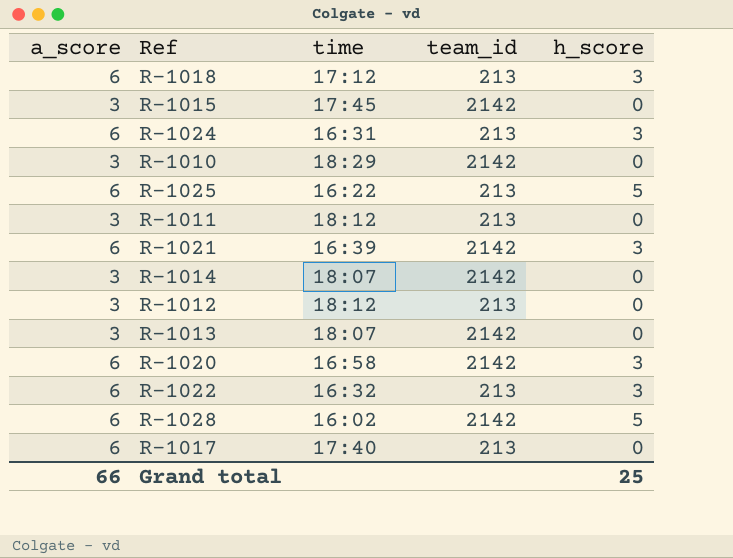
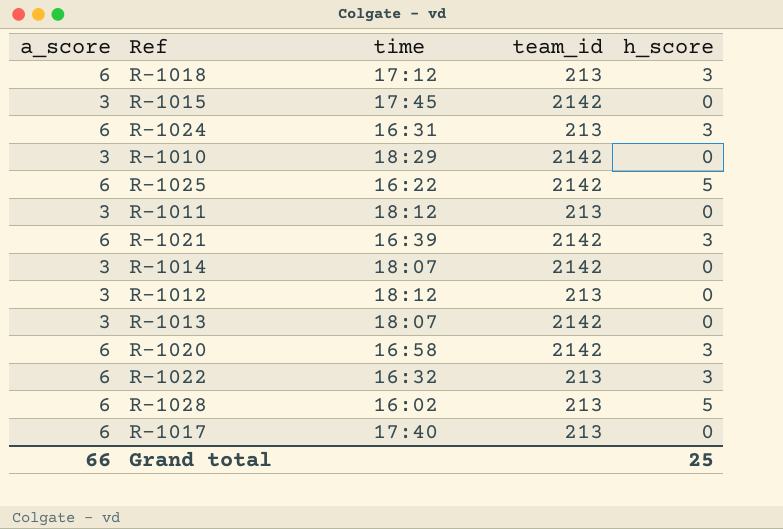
R-1025 | team_id: 213 -> 2142
R-1028 | team_id: 2142 -> 213

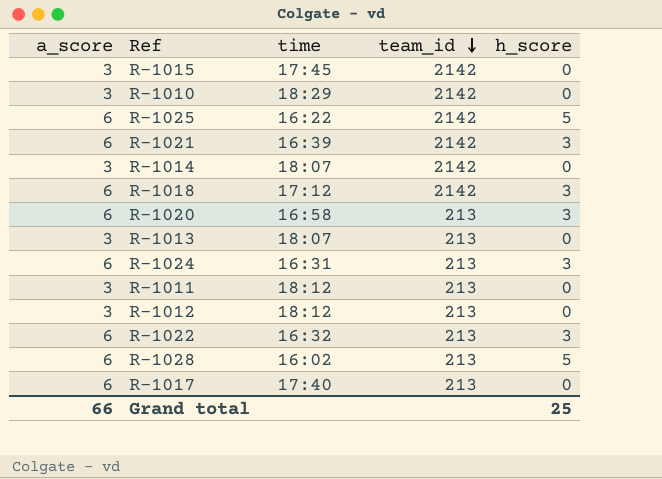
row order: none -> team_id descending
R-1018 | team_id: 213 -> 2142
R-1020 | team_id: 2142 -> 213
R-1013 | team_id: 2142 -> 213

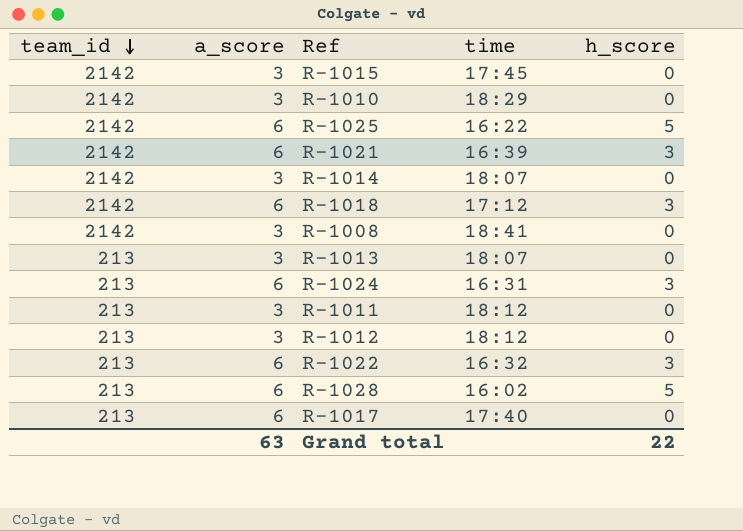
column team_id | position: 4 -> 1
row R-1020: 6 | 16:58 | 213 | 3 -> none
row R-1008: none -> 2142 | 3 | 18:41 | 0
Grand total | a_score: 66 -> 63
Grand total | h_score: 25 -> 22

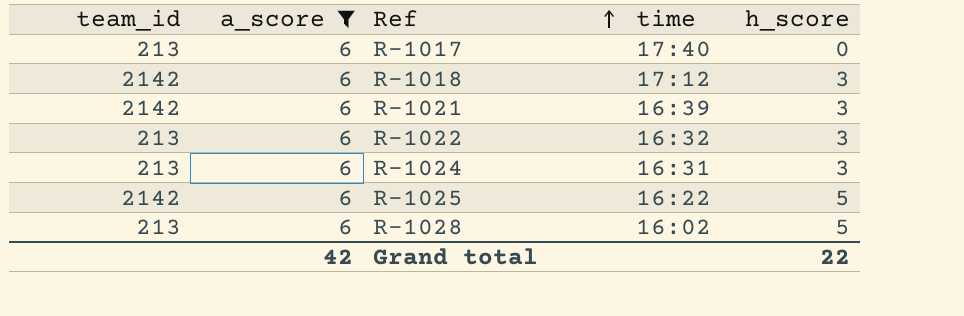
filter: none -> a_score = 6
row order: team_id descending -> Ref ascending
Grand total | a_score: 63 -> 42

